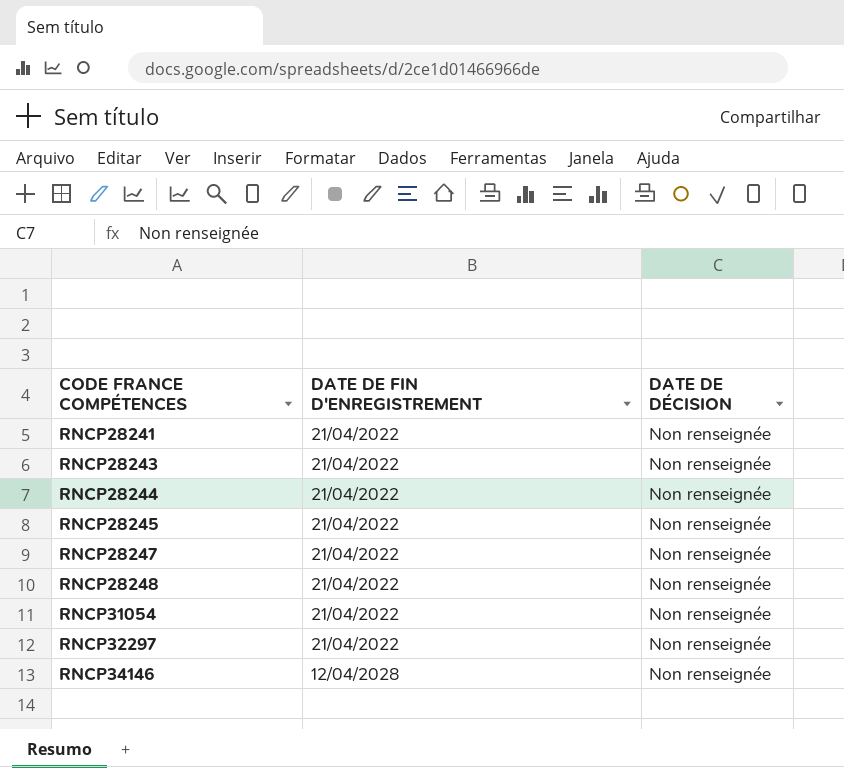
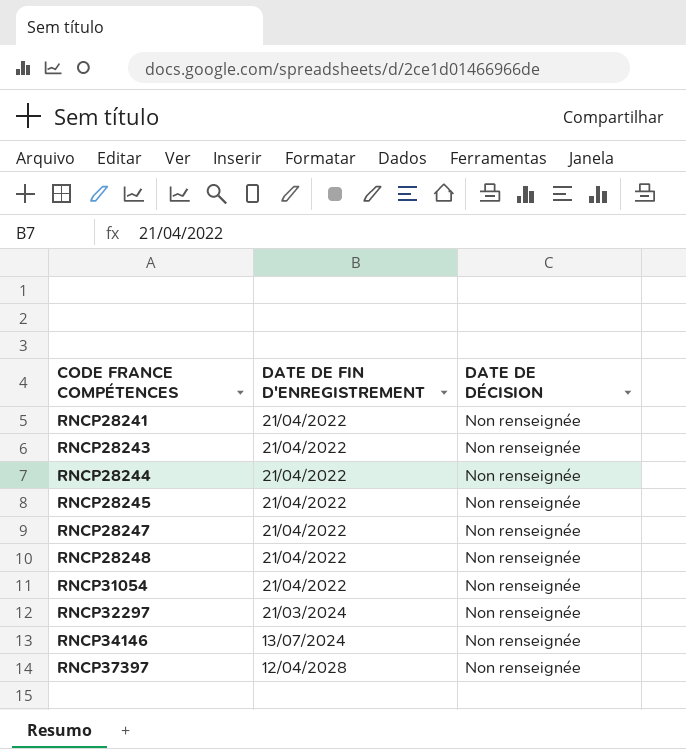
RNCP32297 | DATE DE FIN D'ENREGISTREMENT: 21/04/2022 -> 21/03/2024
RNCP34146 | DATE DE FIN D'ENREGISTREMENT: 12/04/2028 -> 13/07/2024
row RNCP37397: none -> 12/04/2028 | Non renseignée

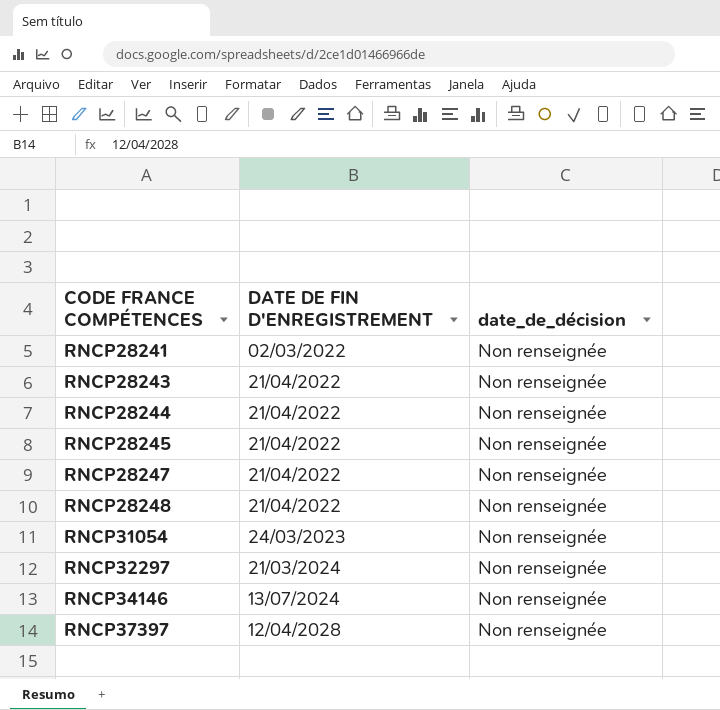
column name: DATE DE DÉCISION -> date_de_décision
RNCP28241 | DATE DE FIN D'ENREGISTREMENT: 21/04/2022 -> 02/03/2022
RNCP31054 | DATE DE FIN D'ENREGISTREMENT: 21/04/2022 -> 24/03/2023

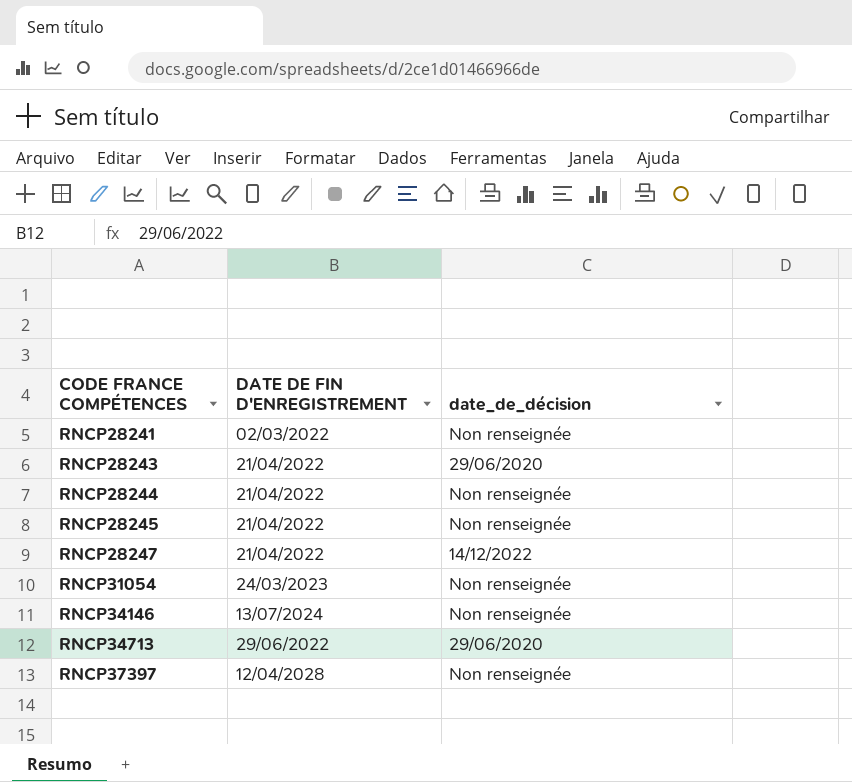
row RNCP28248: 21/04/2022 | Non renseignée -> none
row RNCP32297: 21/03/2024 | Non renseignée -> none
RNCP28243 | date_de_décision: Non renseignée -> 29/06/2020
RNCP28247 | date_de_décision: Non renseignée -> 14/12/2022
row RNCP34713: none -> 29/06/2022 | 29/06/2020

